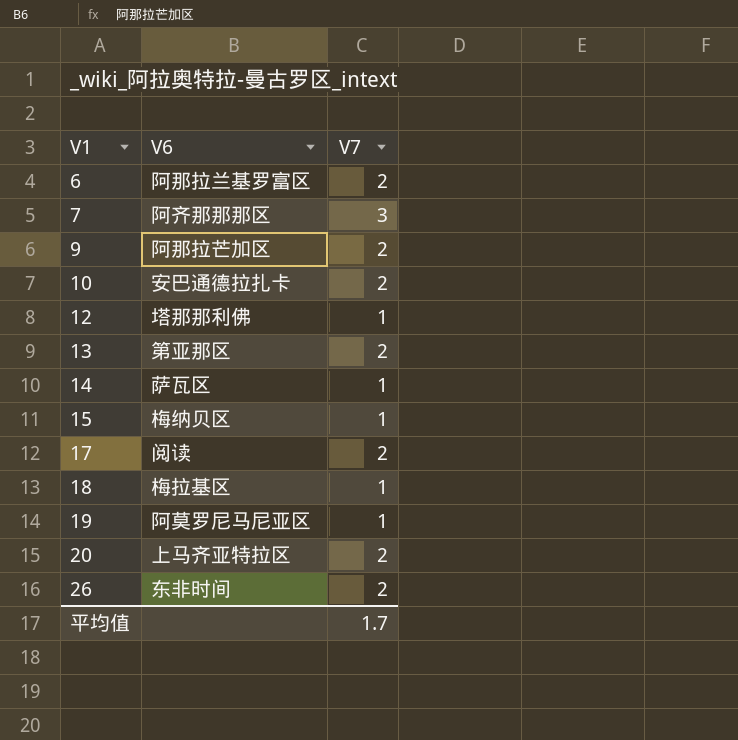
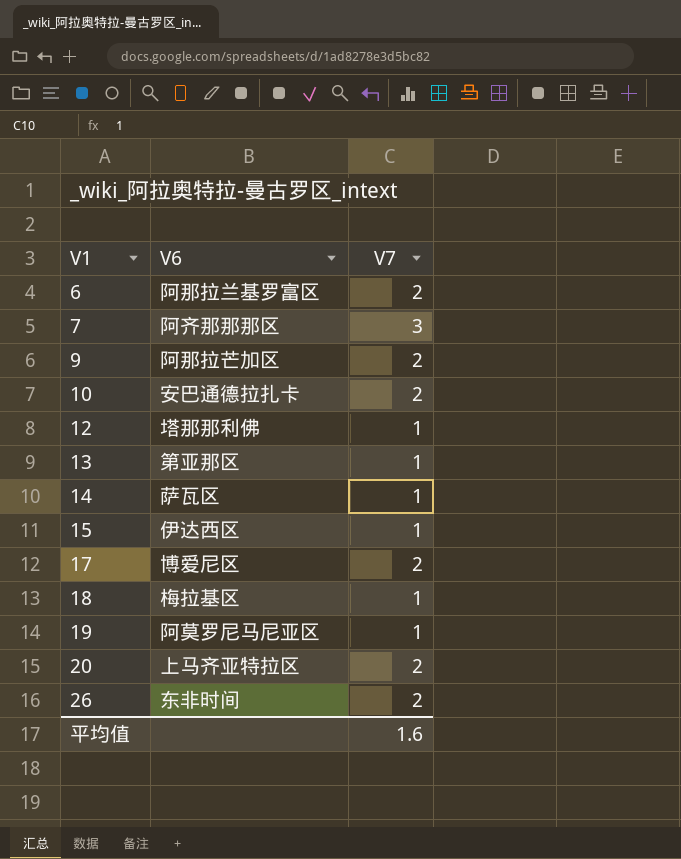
13 | V7: 2 -> 1
15 | V6: 梅纳贝区 -> 伊达西区
17 | V6: 阅读 -> 博爱尼区
平均值 | V7: 1.7 -> 1.6

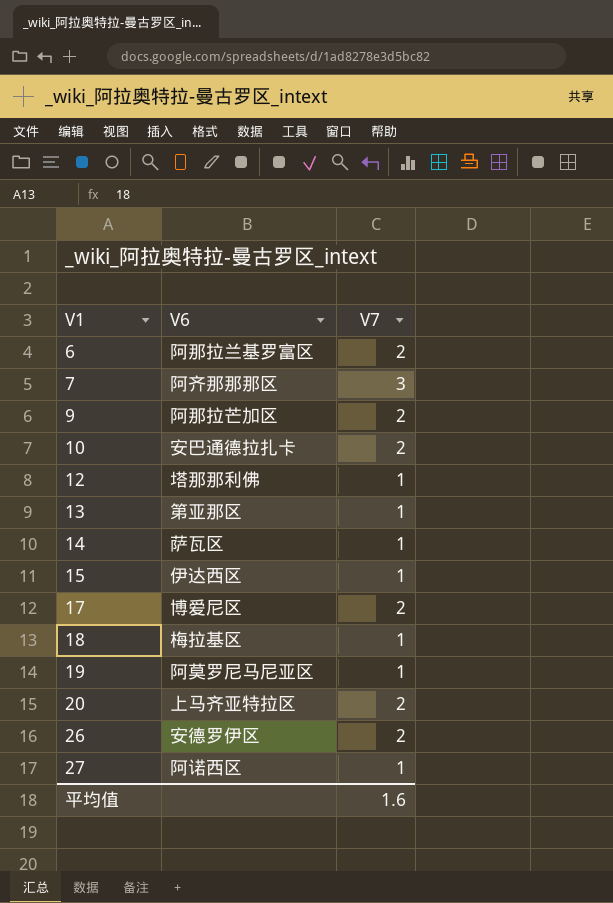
26 | V6: 东非时间 -> 安德罗伊区
row 27: none -> 阿诺西区 | 1

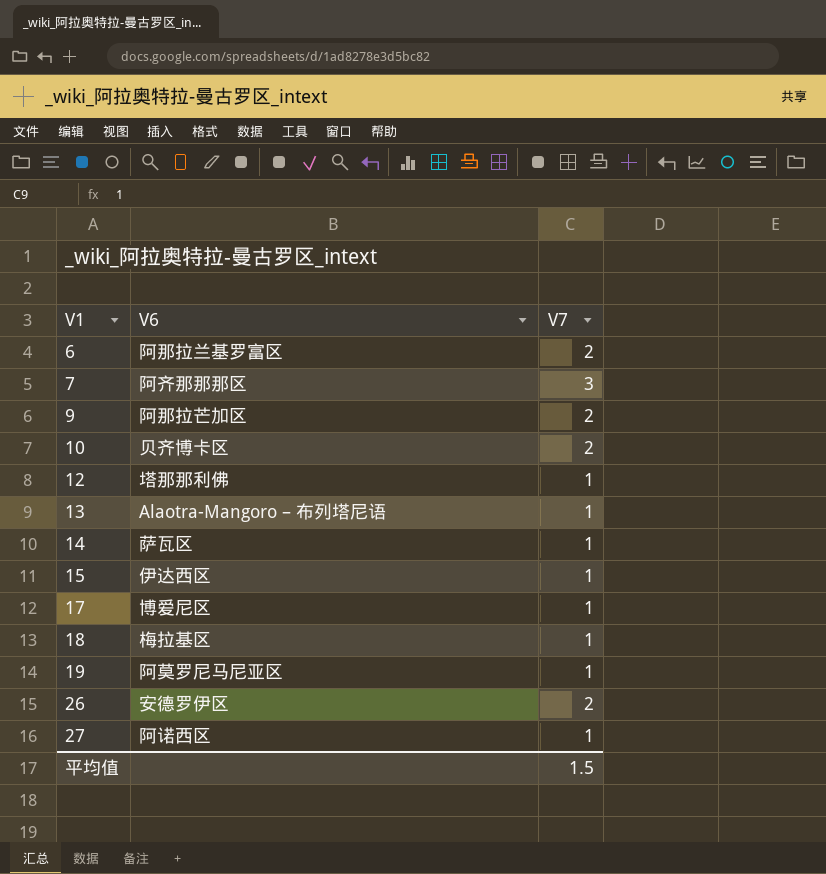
row 20: 上马齐亚特拉区 | 2 -> none
10 | V6: 安巴通德拉扎卡 -> 贝齐博卡区
13 | V6: 第亚那区 -> Alaotra-Mangoro – 布列塔尼语
17 | V7: 2 -> 1
平均值 | V7: 1.6 -> 1.5

